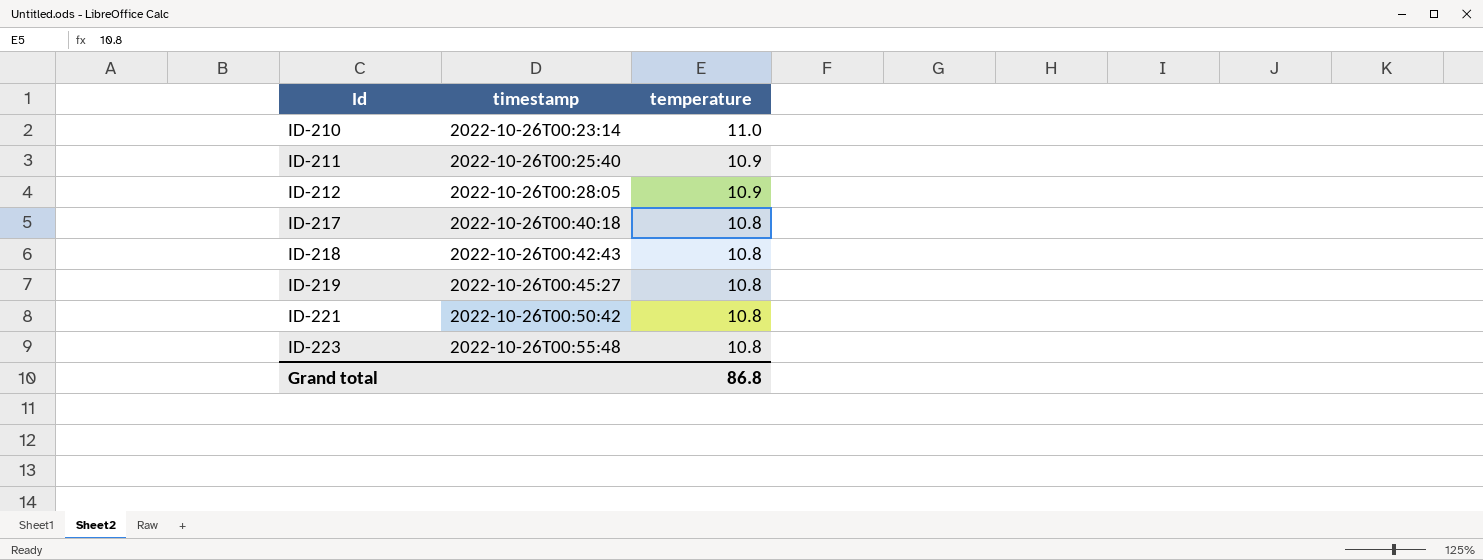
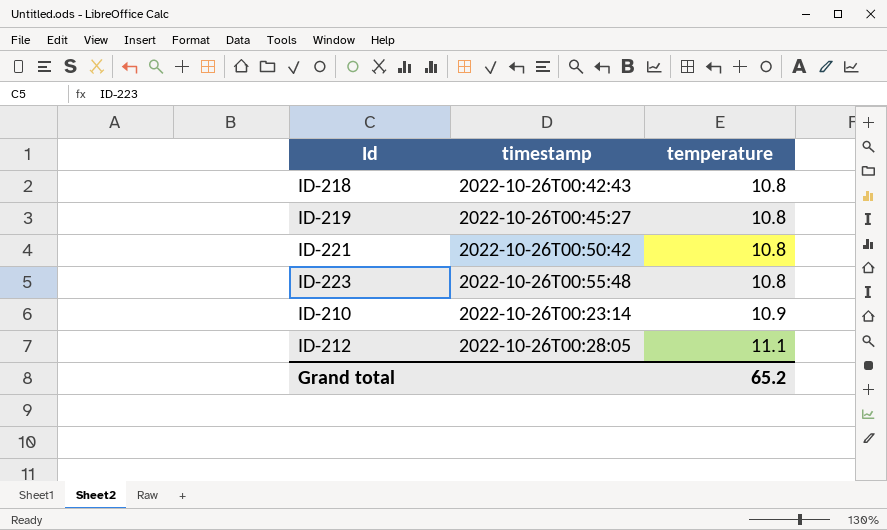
row order: Id ascending -> temperature ascending
row ID-211: 2022-10-26T00:25:40 | 10.9 -> none
row ID-217: 2022-10-26T00:40:18 | 10.8 -> none
ID-210 | temperature: 11.0 -> 10.9
ID-212 | temperature: 10.9 -> 11.1
Grand total | temperature: 86.8 -> 65.2

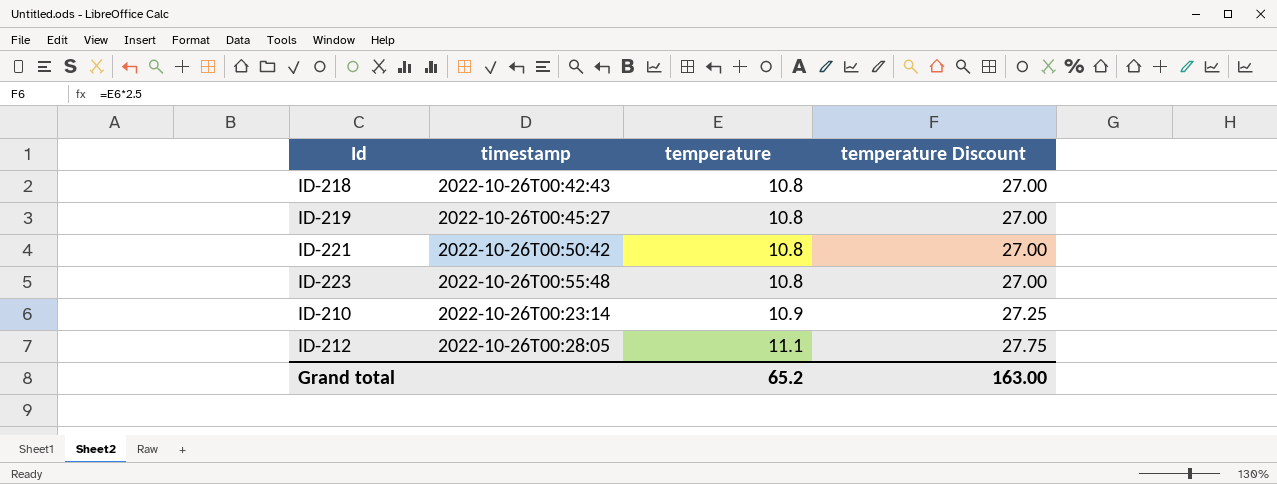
column temperature Discount | formula: none -> [temperature] * 2.5

